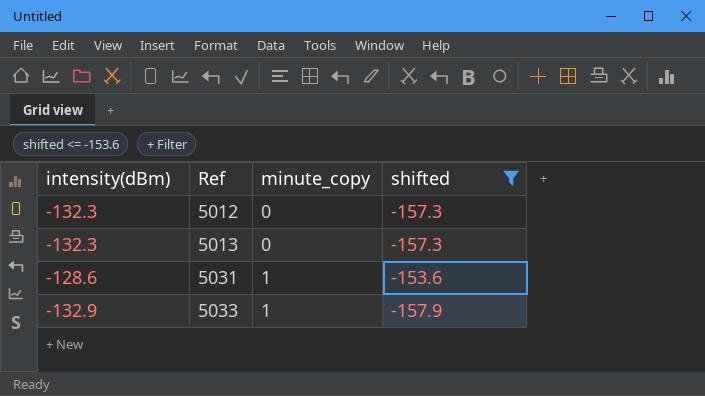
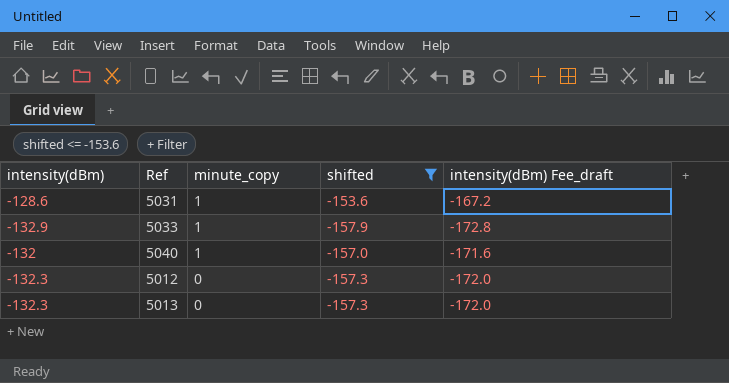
row order: Ref ascending -> minute_copy descending
column intensity(dBm) Fee_draft | formula: none -> [intensity(dBm)] * 1.3
row 5040: none -> -132 | 1 | -157.0 | -171.6

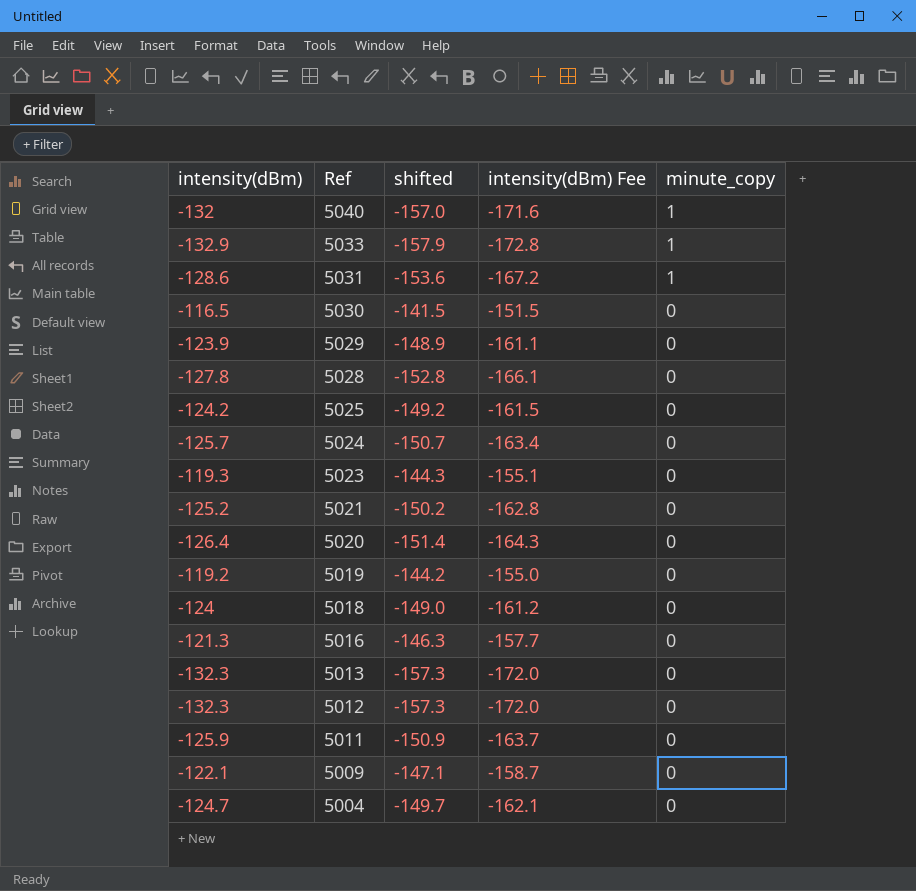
filter: shifted <= -153.6 -> none
row order: minute_copy descending -> Ref descending
column name: intensity(dBm) Fee_draft -> intensity(dBm) Fee
column minute_copy | position: 3 -> 5

